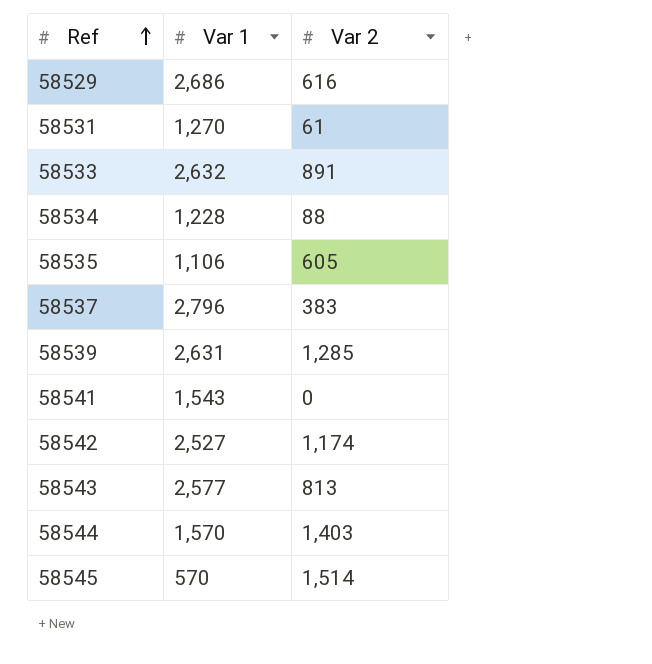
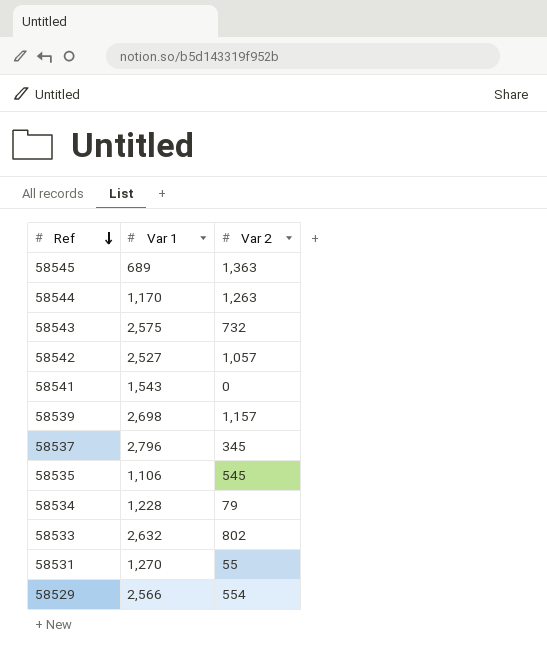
row order: Ref ascending -> Ref descending
58545 | Var 1: 570 -> 689
58545 | Var 2: 1,514 -> 1,363
58544 | Var 1: 1,570 -> 1,170
58544 | Var 2: 1,403 -> 1,263
58543 | Var 1: 2,577 -> 2,575
58543 | Var 2: 813 -> 732
58542 | Var 2: 1,174 -> 1,057
58539 | Var 1: 2,631 -> 2,698
58539 | Var 2: 1,285 -> 1,157
58537 | Var 2: 383 -> 345
58535 | Var 2: 605 -> 545
58534 | Var 2: 88 -> 79
58533 | Var 2: 891 -> 802
58531 | Var 2: 61 -> 55
58529 | Var 1: 2,686 -> 2,566
58529 | Var 2: 616 -> 554

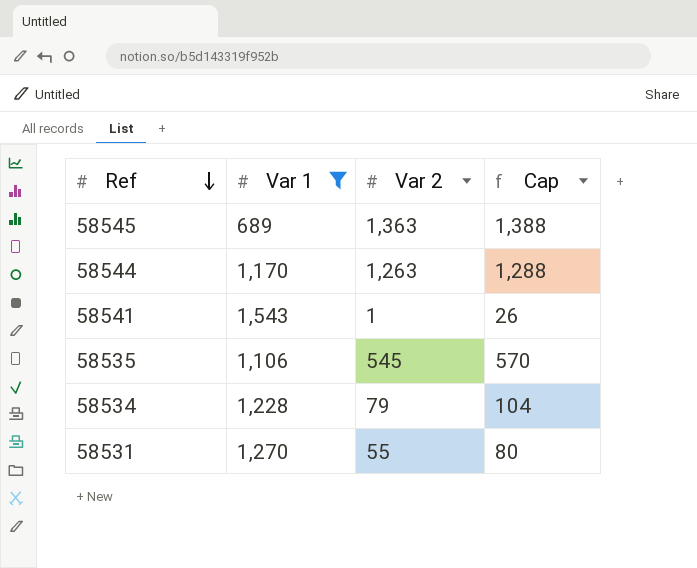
filter: none -> Var 1 <= 1,543
column Cap | formula: none -> [Var 2] + 25
58541 | Var 2: 0 -> 1

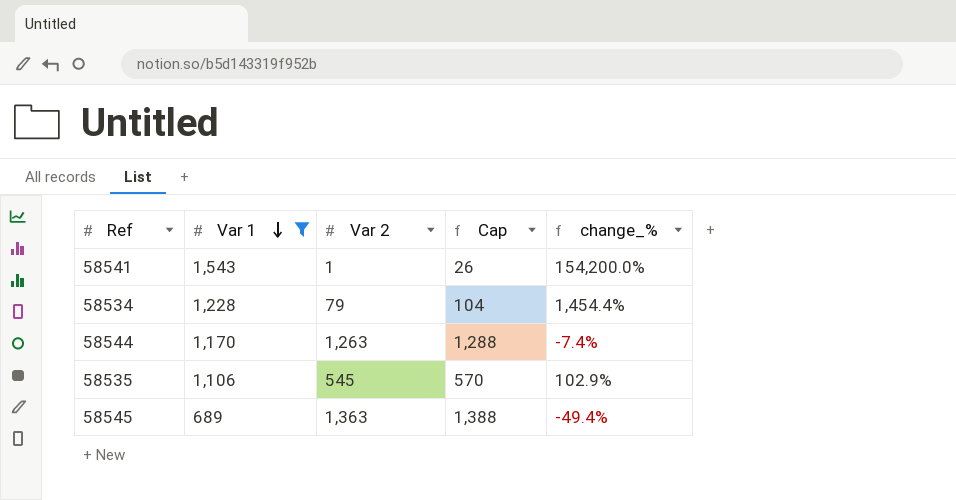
row order: Ref descending -> Var 1 descending
column change_% | formula: none -> ([Var 1] - [Var 2]) / [Var 2]
row 58531: 1,270 | 55 | 80 -> none

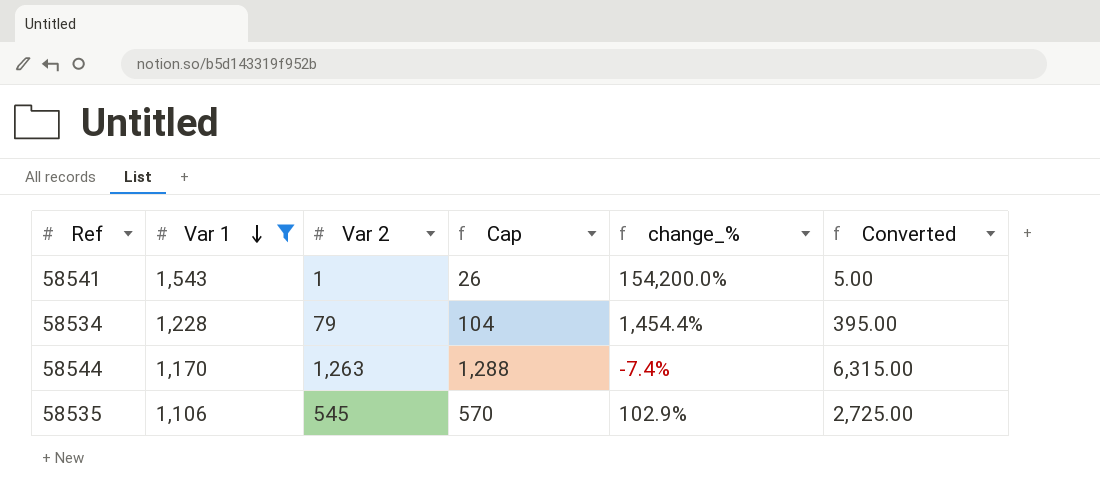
column Converted | formula: none -> [Var 2] * 5
row 58545: 689 | 1,363 | 1,388 | -49.4% -> none

